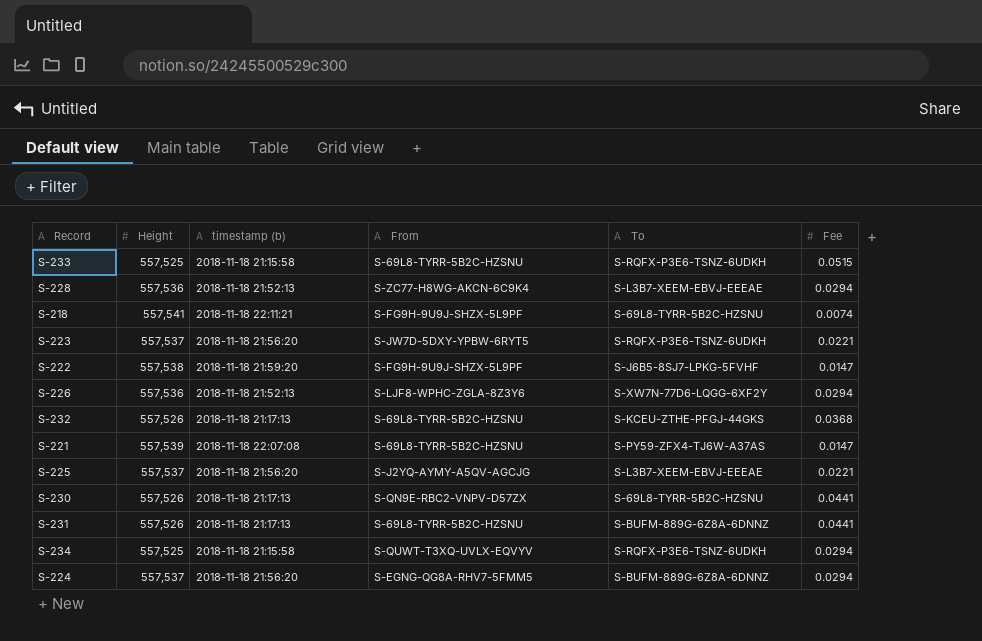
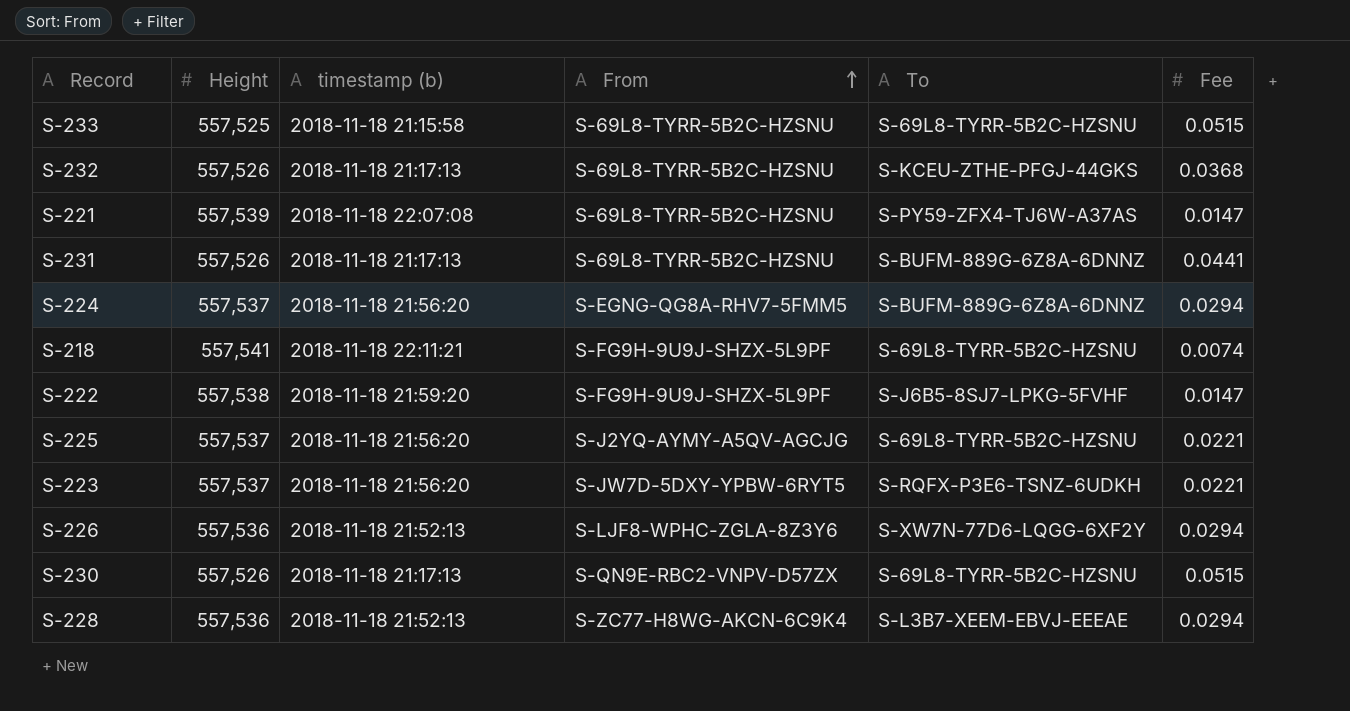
row order: none -> From ascending
row S-234: 557,525 | 2018-11-18 21:15:58 | S-QUWT-T3XQ-UVLX-EQVYV | S-RQFX-P3E6-TSNZ-6UDKH | 0.0294 -> none
S-233 | To: S-RQFX-P3E6-TSNZ-6UDKH -> S-69L8-TYRR-5B2C-HZSNU
S-225 | To: S-L3B7-XEEM-EBVJ-EEEAE -> S-69L8-TYRR-5B2C-HZSNU
S-230 | Fee: 0.0441 -> 0.0515

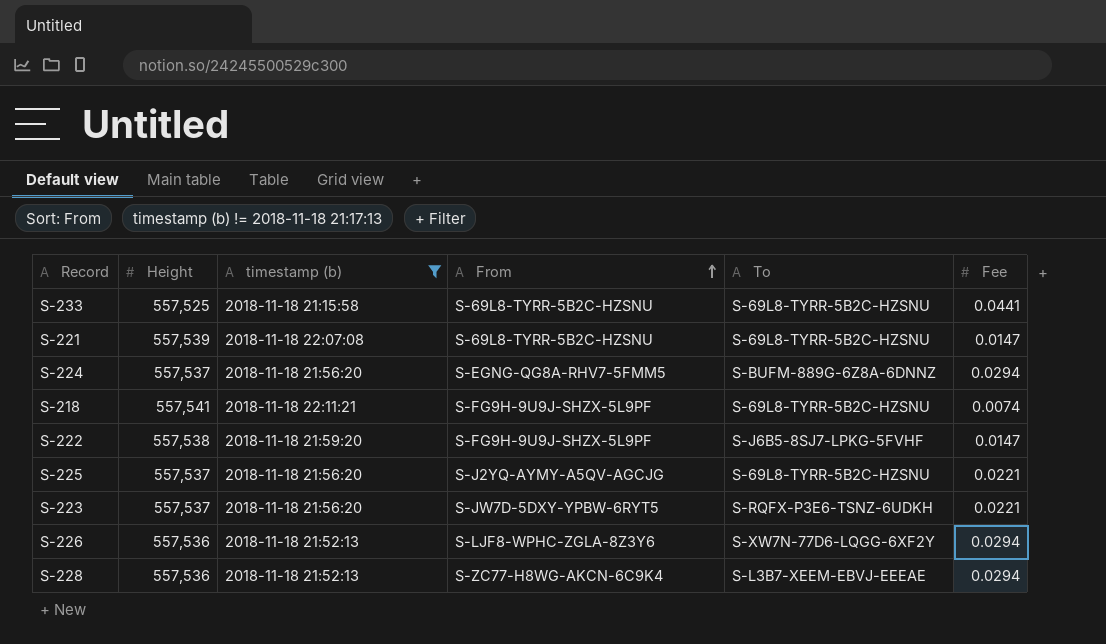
filter: none -> timestamp (b) != 2018-11-18 21:17:13
S-233 | Fee: 0.0515 -> 0.0441
S-221 | To: S-PY59-ZFX4-TJ6W-A37AS -> S-69L8-TYRR-5B2C-HZSNU

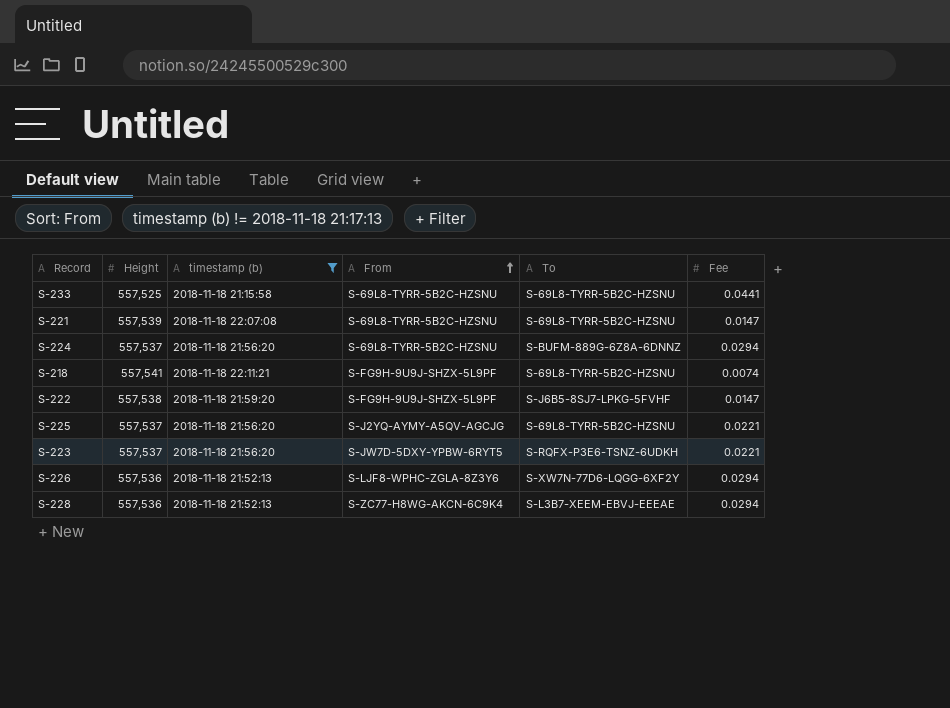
S-224 | From: S-EGNG-QG8A-RHV7-5FMM5 -> S-69L8-TYRR-5B2C-HZSNU

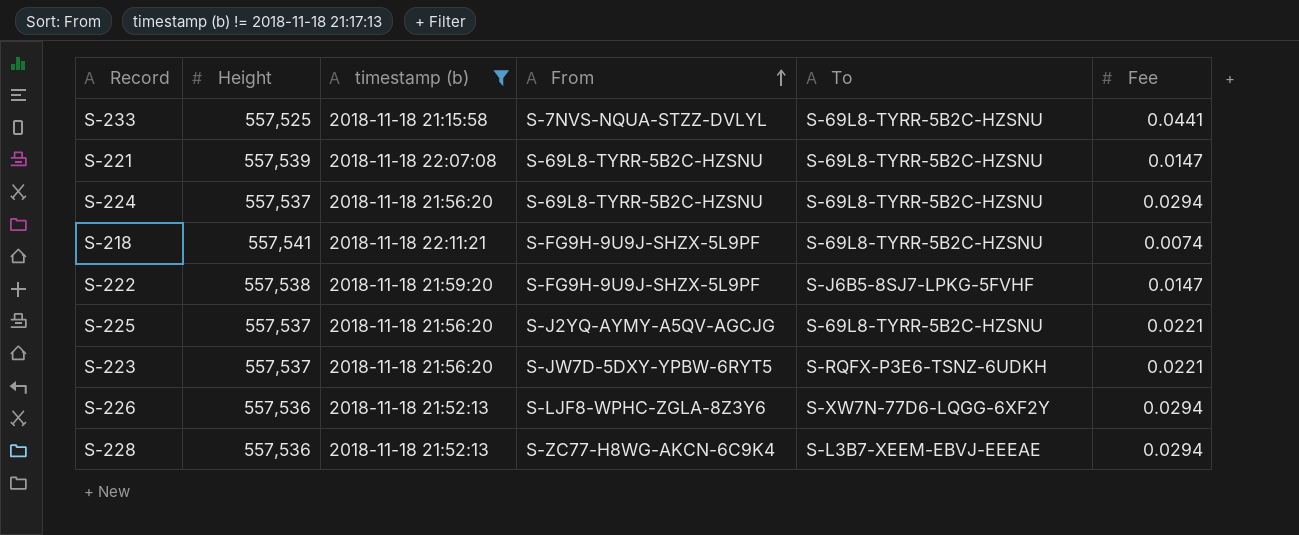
S-233 | From: S-69L8-TYRR-5B2C-HZSNU -> S-7NVS-NQUA-STZZ-DVLYL
S-224 | To: S-BUFM-889G-6Z8A-6DNNZ -> S-69L8-TYRR-5B2C-HZSNU

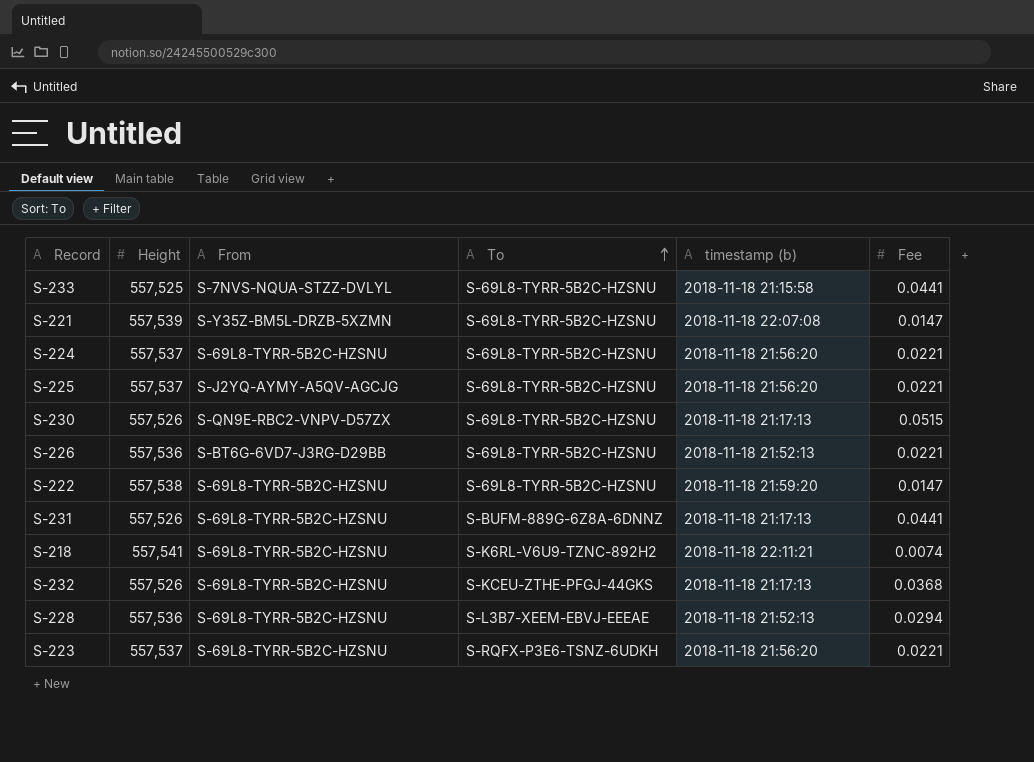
filter: timestamp (b) != 2018-11-18 21:17:13 -> none
row order: From ascending -> To ascending
column timestamp (b) | position: 3 -> 5
S-221 | From: S-69L8-TYRR-5B2C-HZSNU -> S-Y35Z-BM5L-DRZB-5XZMN
S-224 | Fee: 0.0294 -> 0.0221
S-226 | From: S-LJF8-WPHC-ZGLA-8Z3Y6 -> S-BT6G-6VD7-J3RG-D29BB
S-226 | To: S-XW7N-77D6-LQGG-6XF2Y -> S-69L8-TYRR-5B2C-HZSNU
S-226 | Fee: 0.0294 -> 0.0221
S-222 | From: S-FG9H-9U9J-SHZX-5L9PF -> S-69L8-TYRR-5B2C-HZSNU
S-222 | To: S-J6B5-8SJ7-LPKG-5FVHF -> S-69L8-TYRR-5B2C-HZSNU
S-218 | From: S-FG9H-9U9J-SHZX-5L9PF -> S-69L8-TYRR-5B2C-HZSNU
S-218 | To: S-69L8-TYRR-5B2C-HZSNU -> S-K6RL-V6U9-TZNC-892H2
S-228 | From: S-ZC77-H8WG-AKCN-6C9K4 -> S-69L8-TYRR-5B2C-HZSNU
S-223 | From: S-JW7D-5DXY-YPBW-6RYT5 -> S-69L8-TYRR-5B2C-HZSNU

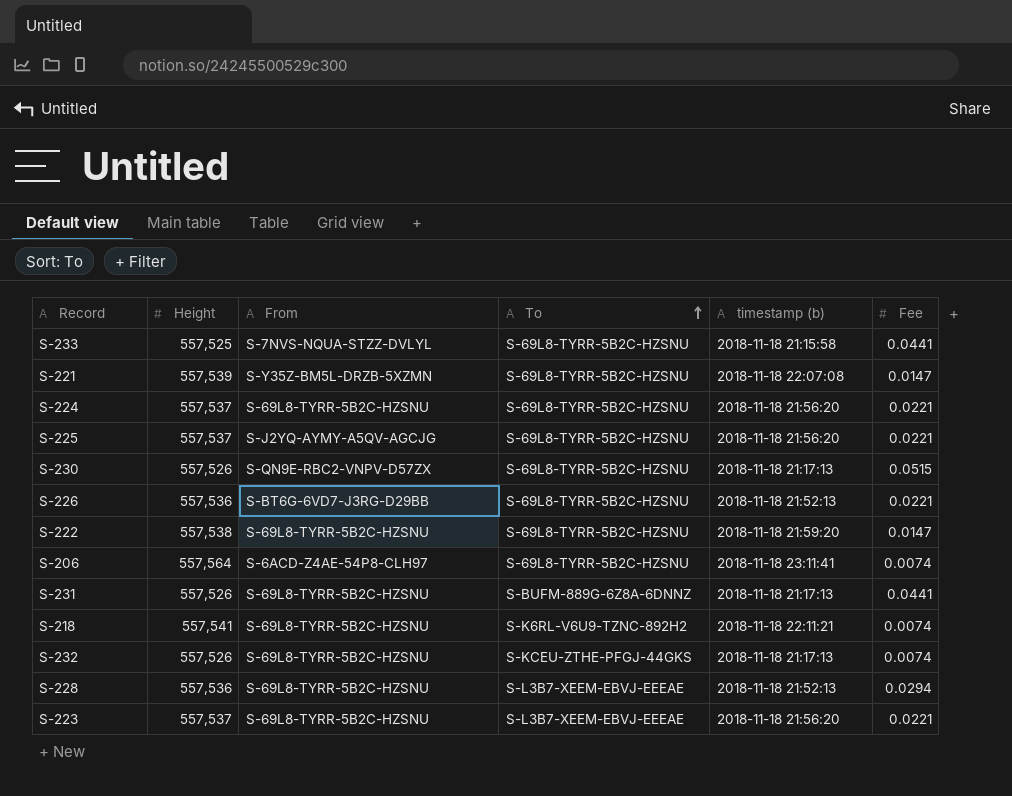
row S-206: none -> 557,564 | S-6ACD-Z4AE-54P8-CLH97 | S-69L8-TYRR-5B2C-HZSNU | 2018-11-18 23:11:41 | 0.0074
S-232 | Fee: 0.0368 -> 0.0074
S-223 | To: S-RQFX-P3E6-TSNZ-6UDKH -> S-L3B7-XEEM-EBVJ-EEEAE

